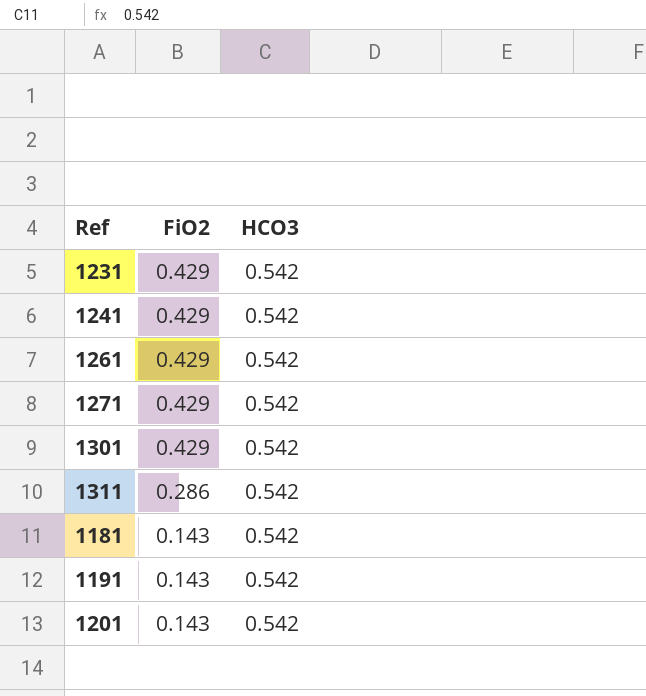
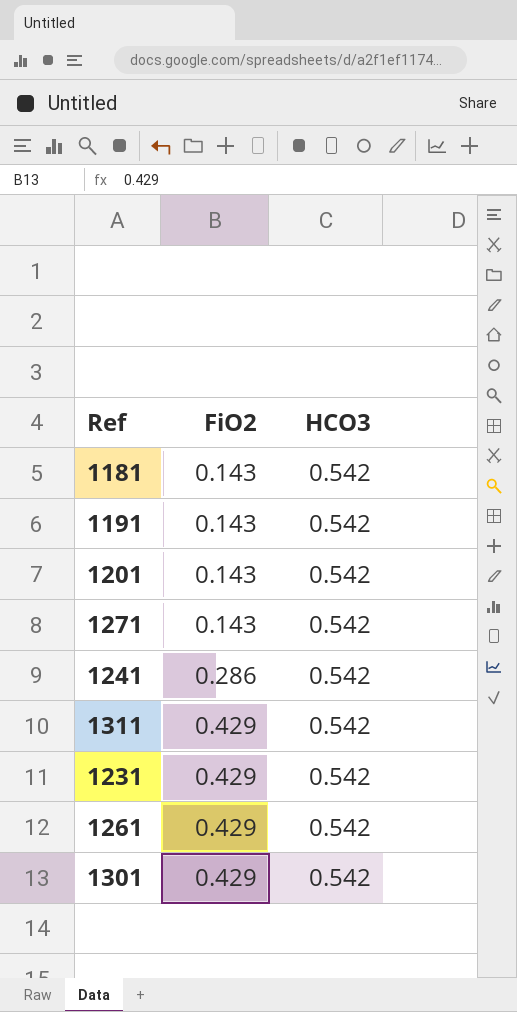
row order: FiO2 descending -> FiO2 ascending
1271 | FiO2: 0.429 -> 0.143
1241 | FiO2: 0.429 -> 0.286
1311 | FiO2: 0.286 -> 0.429

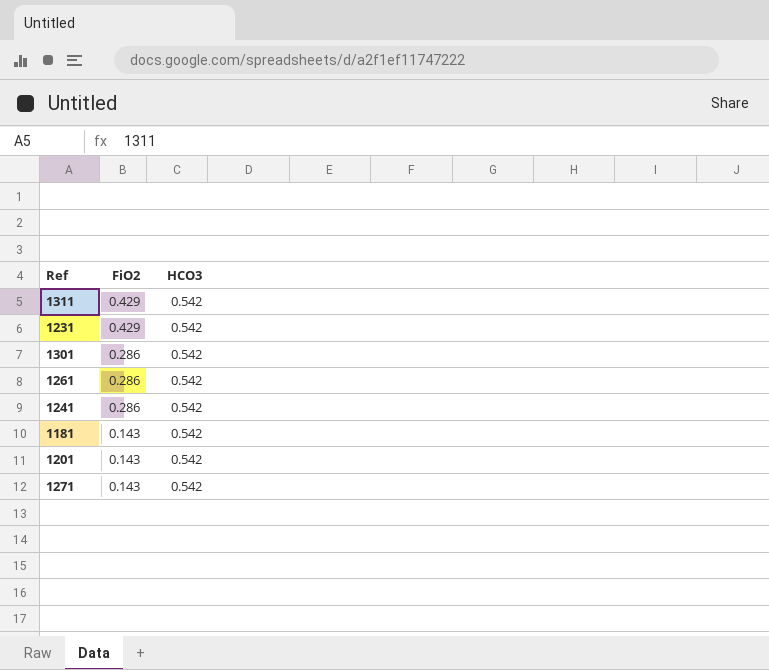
row order: FiO2 ascending -> FiO2 descending
row 1191: 0.143 | 0.542 -> none
1301 | FiO2: 0.429 -> 0.286
1261 | FiO2: 0.429 -> 0.286

